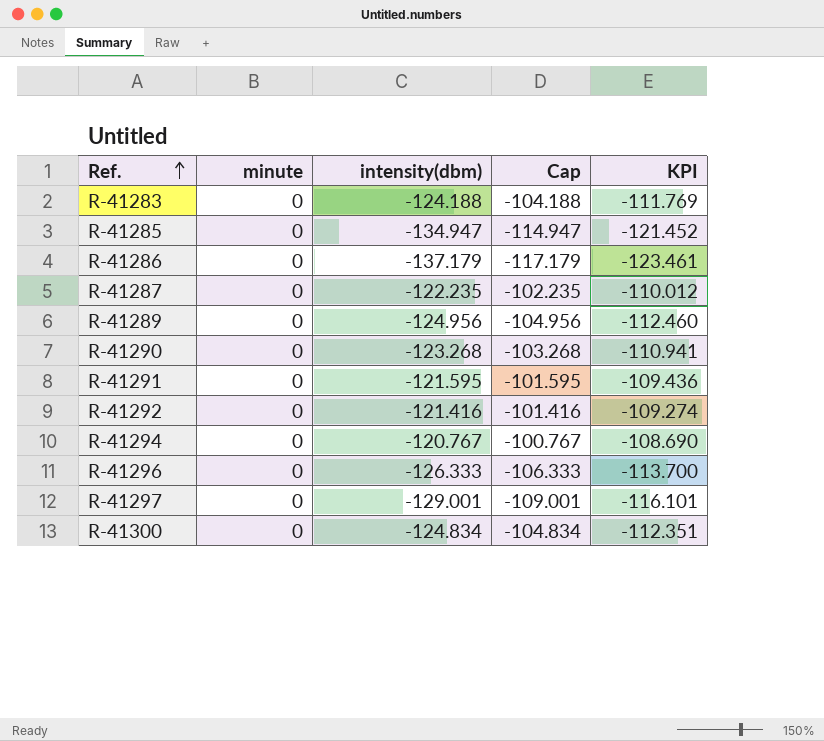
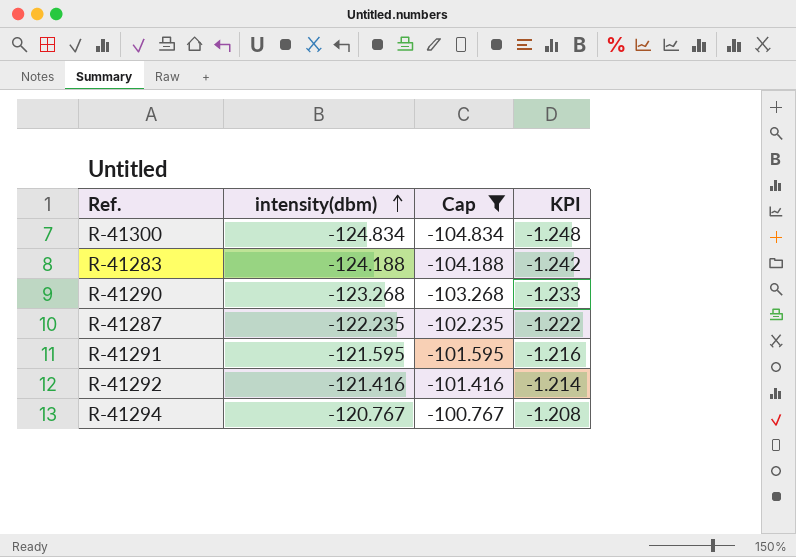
filter: none -> Cap >= -104.834
row order: Ref. ascending -> intensity(dbm) ascending
column minute | position: 2 -> none
column KPI | formula: [intensity(dbm)] * 0.9 -> [intensity(dbm)] * 0.01

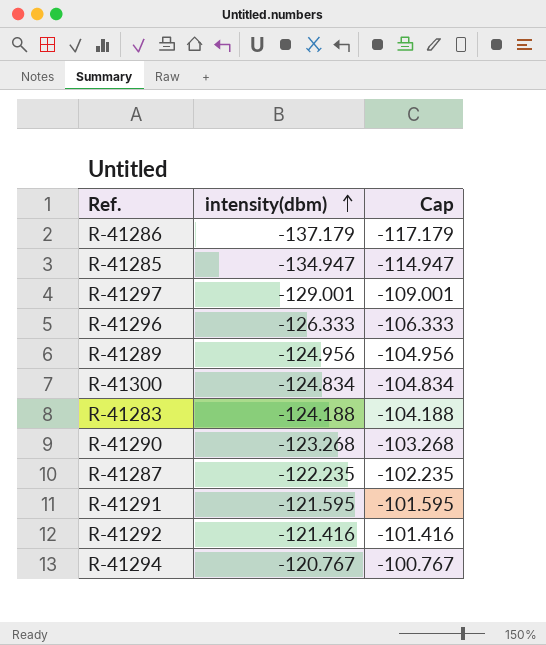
filter: Cap >= -104.834 -> none
column KPI | formula: [intensity(dbm)] * 0.01 -> none

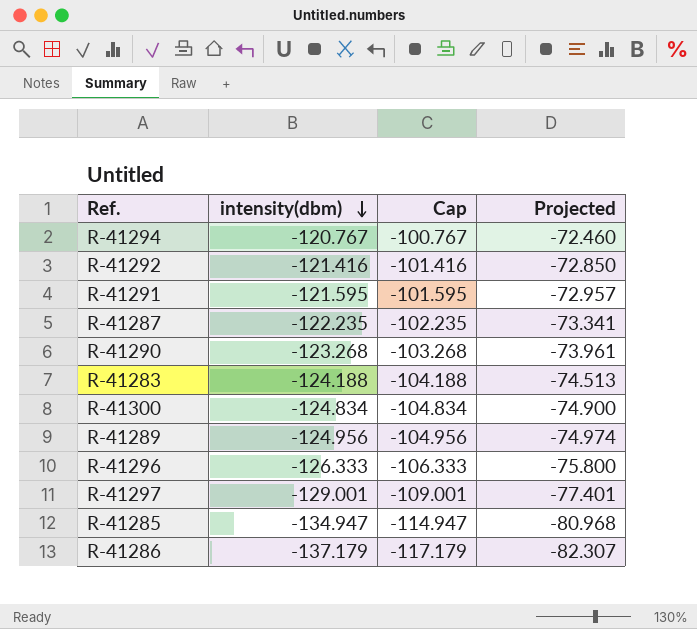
row order: intensity(dbm) ascending -> intensity(dbm) descending
column Projected | formula: none -> [intensity(dbm)] * 0.6

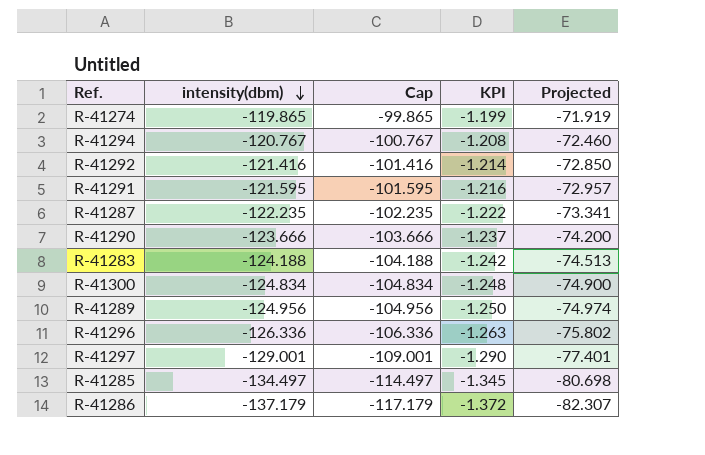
column KPI | formula: none -> [intensity(dbm)] * 0.01
row R-41274: none -> -119.865 | -99.865 | -1.199 | -71.919
R-41290 | intensity(dbm): -123.268 -> -123.666
R-41290 | Cap: -103.268 -> -103.666
R-41290 | Projected: -73.961 -> -74.200
R-41296 | intensity(dbm): -126.333 -> -126.336
R-41296 | Cap: -106.333 -> -106.336
R-41296 | Projected: -75.800 -> -75.802
R-41285 | intensity(dbm): -134.947 -> -134.497
R-41285 | Cap: -114.947 -> -114.497
R-41285 | Projected: -80.968 -> -80.698

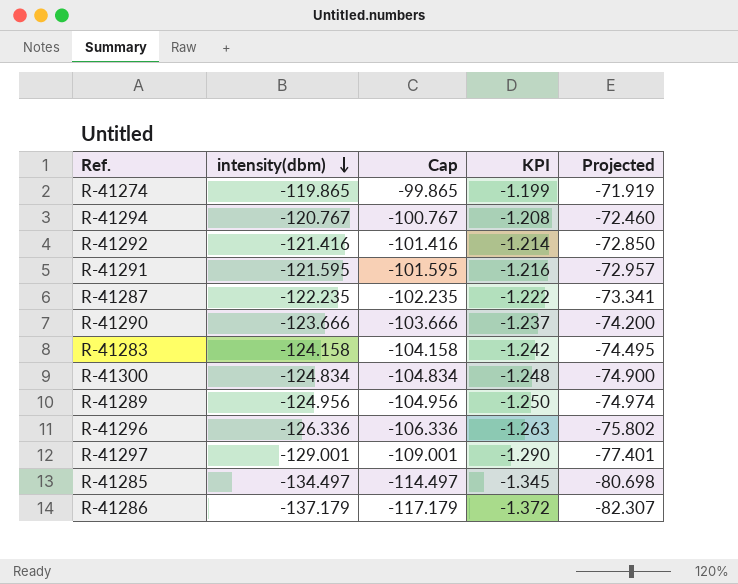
R-41283 | intensity(dbm): -124.188 -> -124.158
R-41283 | Cap: -104.188 -> -104.158
R-41283 | Projected: -74.513 -> -74.495

